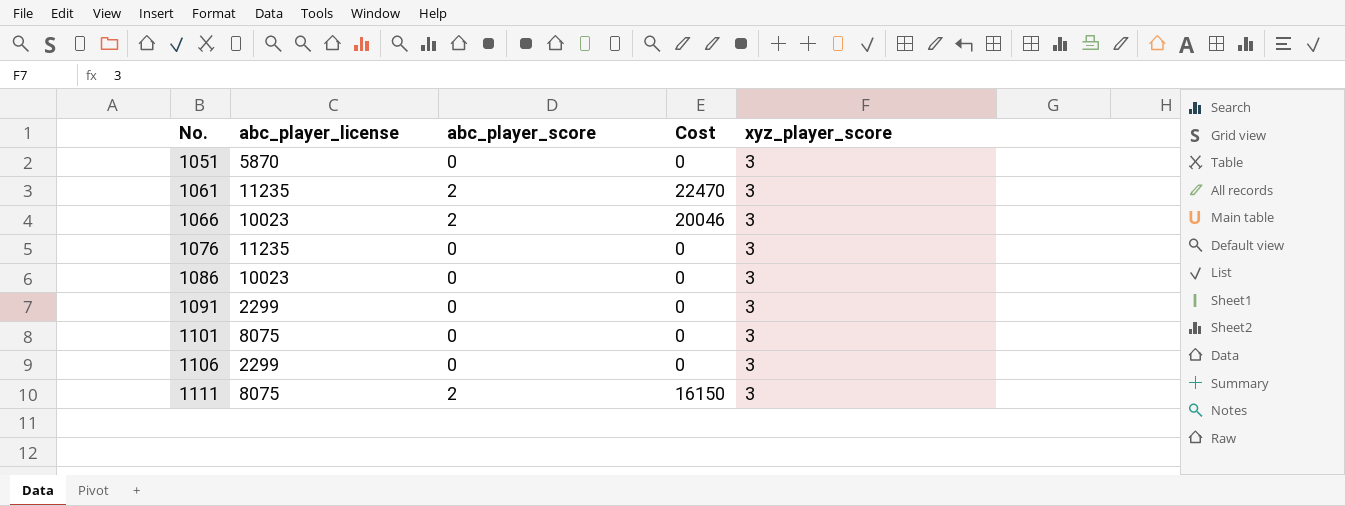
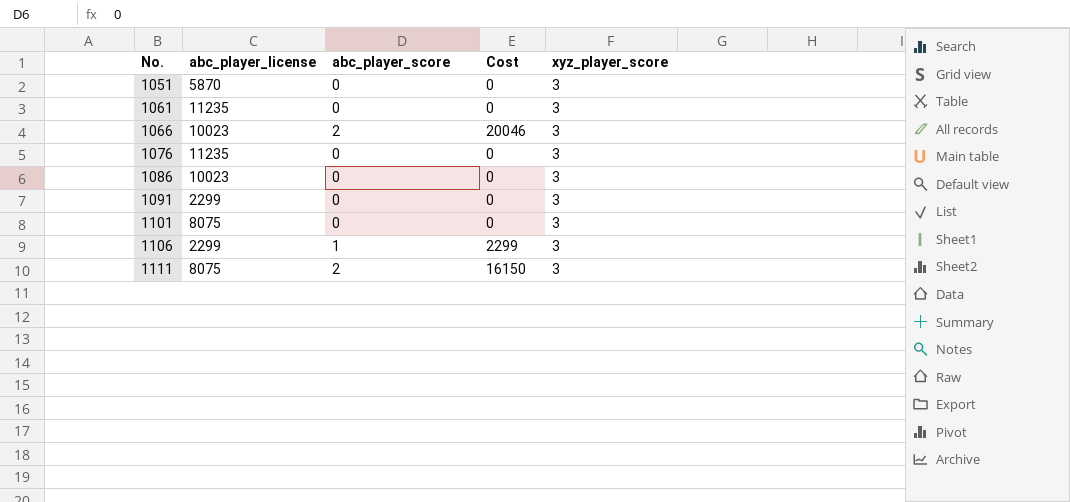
1061 | abc_player_score: 2 -> 0
1061 | Cost: 22470 -> 0
1106 | abc_player_score: 0 -> 1
1106 | Cost: 0 -> 2299

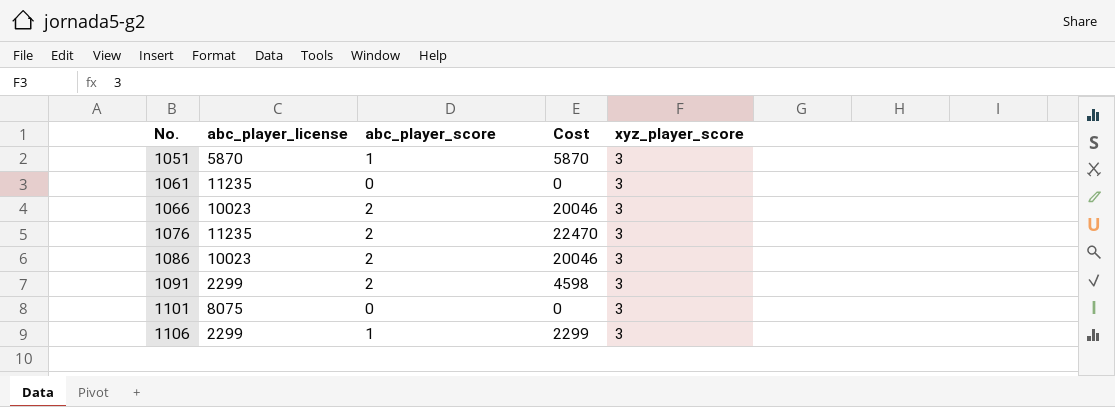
row 1111: 8075 | 2 | 16150 | 3 -> none
1051 | abc_player_score: 0 -> 1
1051 | Cost: 0 -> 5870
1076 | abc_player_score: 0 -> 2
1076 | Cost: 0 -> 22470
1086 | abc_player_score: 0 -> 2
1086 | Cost: 0 -> 20046
1091 | abc_player_score: 0 -> 2
1091 | Cost: 0 -> 4598

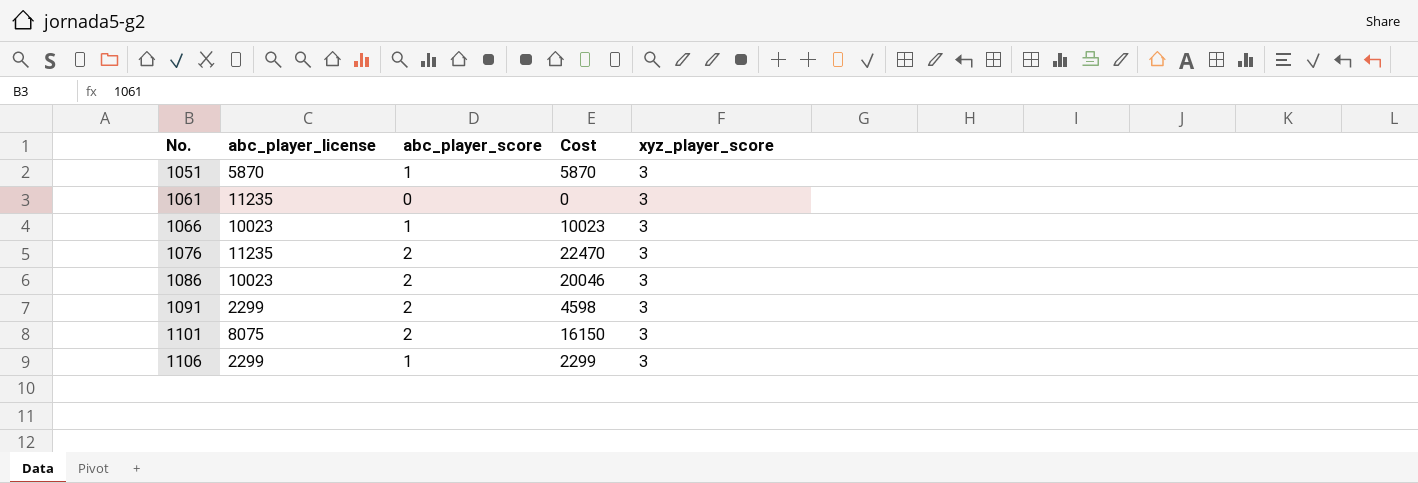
1066 | abc_player_score: 2 -> 1
1066 | Cost: 20046 -> 10023
1101 | abc_player_score: 0 -> 2
1101 | Cost: 0 -> 16150

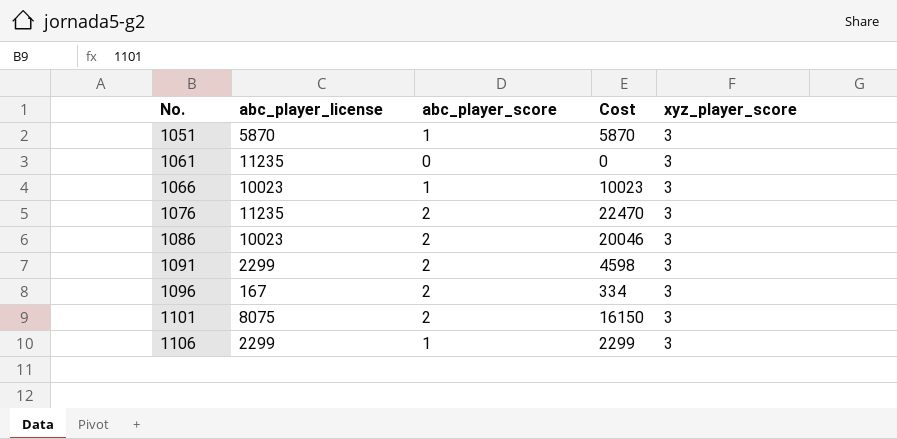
row 1096: none -> 167 | 2 | 334 | 3

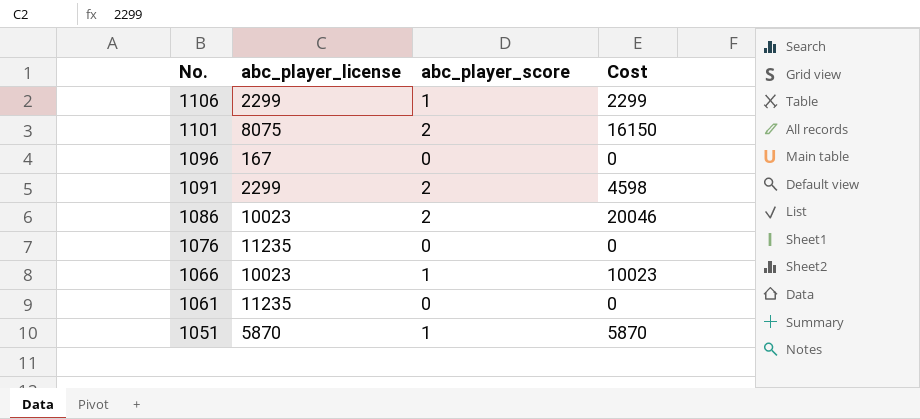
row order: No. ascending -> No. descending
column xyz_player_score | position: 5 -> none
1096 | abc_player_score: 2 -> 0
1096 | Cost: 334 -> 0
1076 | abc_player_score: 2 -> 0
1076 | Cost: 22470 -> 0

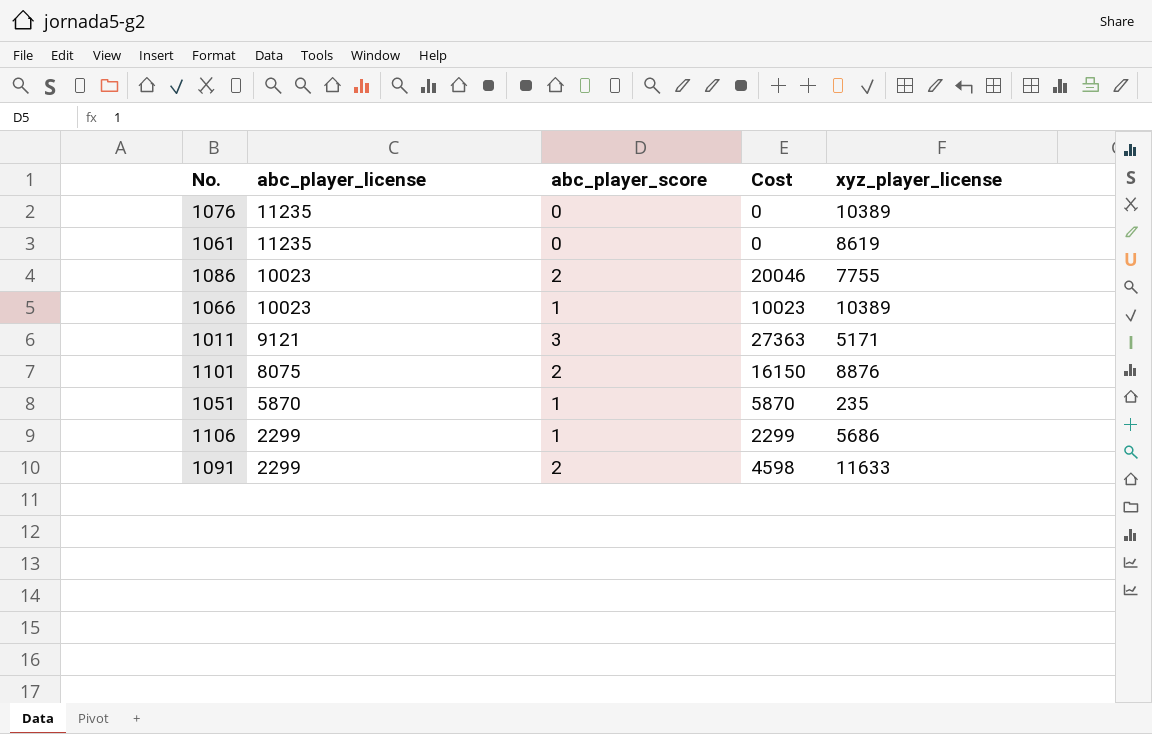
row order: No. descending -> abc_player_license descending
column xyz_player_license | position: none -> 5
row 1096: 167 | 0 | 0 -> none
row 1011: none -> 9121 | 3 | 27363 | 5171

